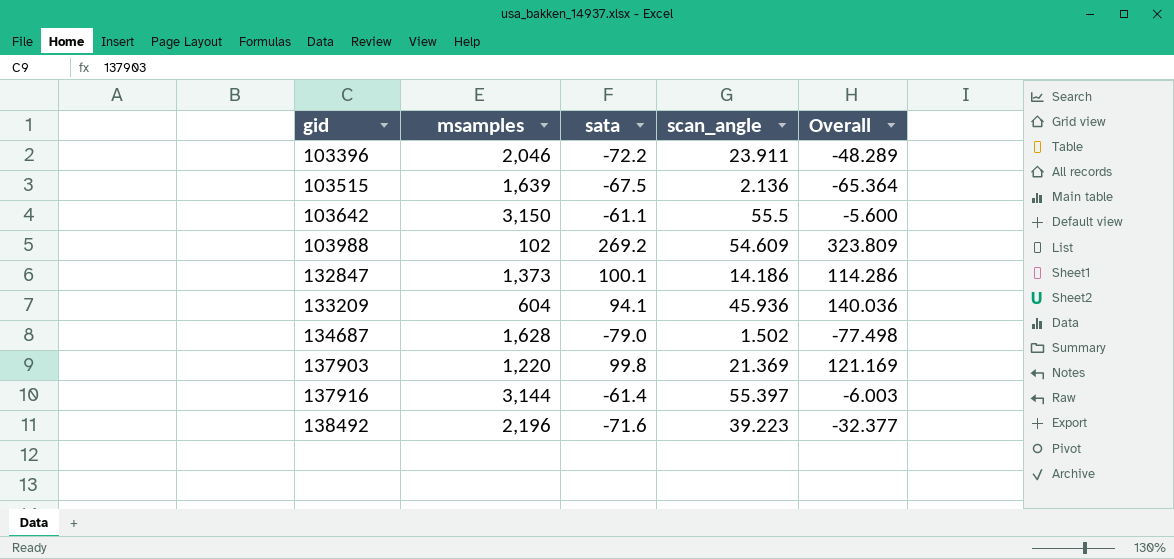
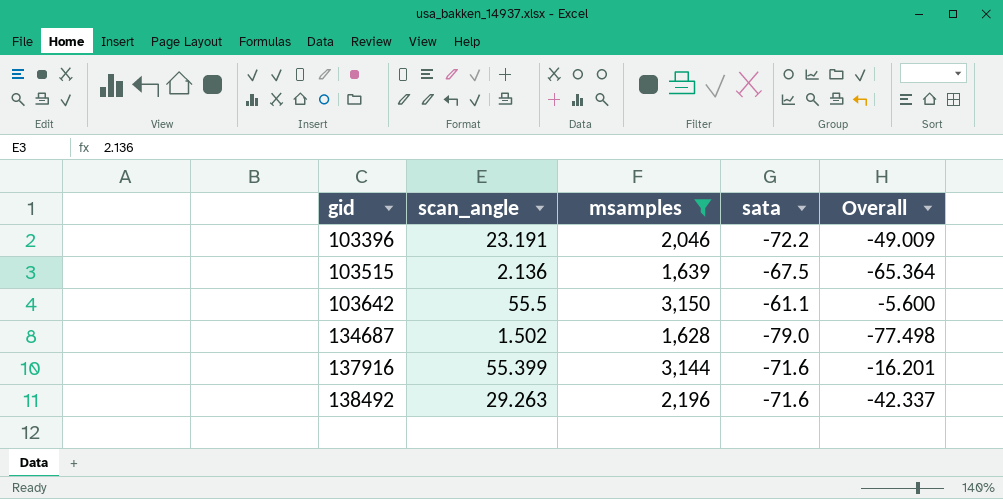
filter: none -> msamples >= 1,628
column scan_angle | position: 4 -> 2
103396 | scan_angle: 23.911 -> 23.191
103396 | Overall: -48.289 -> -49.009
137916 | scan_angle: 55.397 -> 55.399
137916 | sata: -61.4 -> -71.6
137916 | Overall: -6.003 -> -16.201
138492 | scan_angle: 39.223 -> 29.263
138492 | Overall: -32.377 -> -42.337

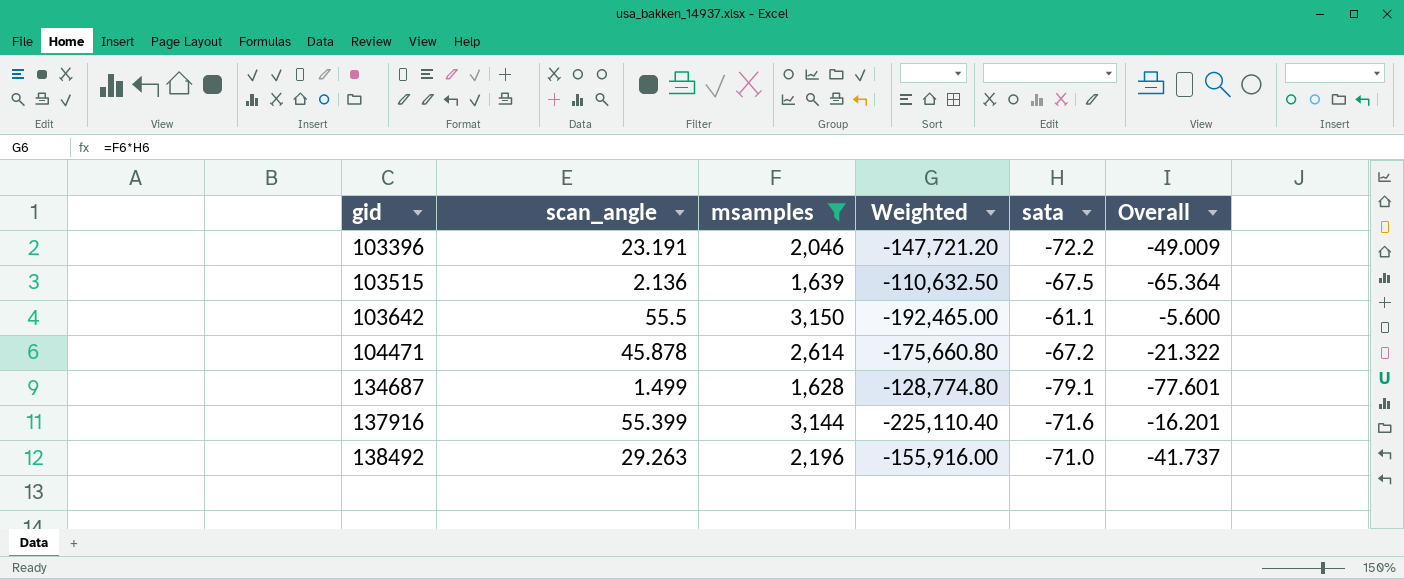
column Weighted | formula: none -> [msamples] * [sata]
row 104471: none -> 45.878 | 2,614 | -175,660.80 | -67.2 | -21.322
134687 | scan_angle: 1.502 -> 1.499
134687 | sata: -79.0 -> -79.1
134687 | Overall: -77.498 -> -77.601
138492 | sata: -71.6 -> -71.0
138492 | Overall: -42.337 -> -41.737

